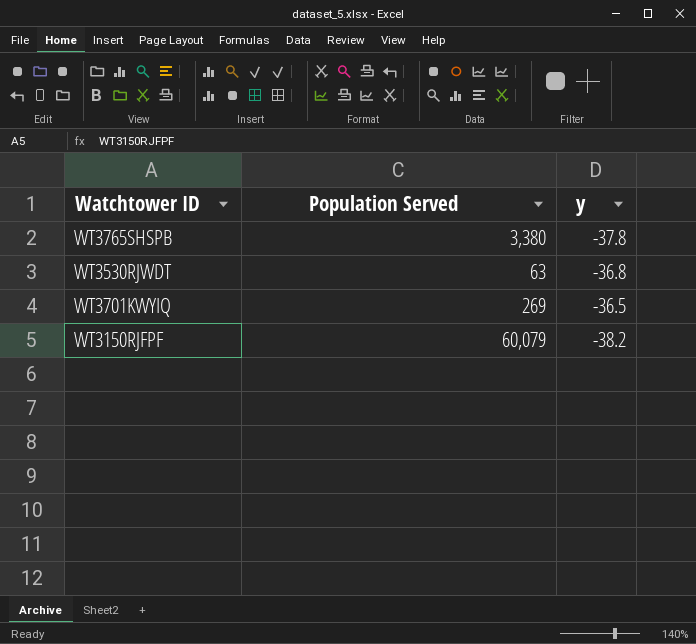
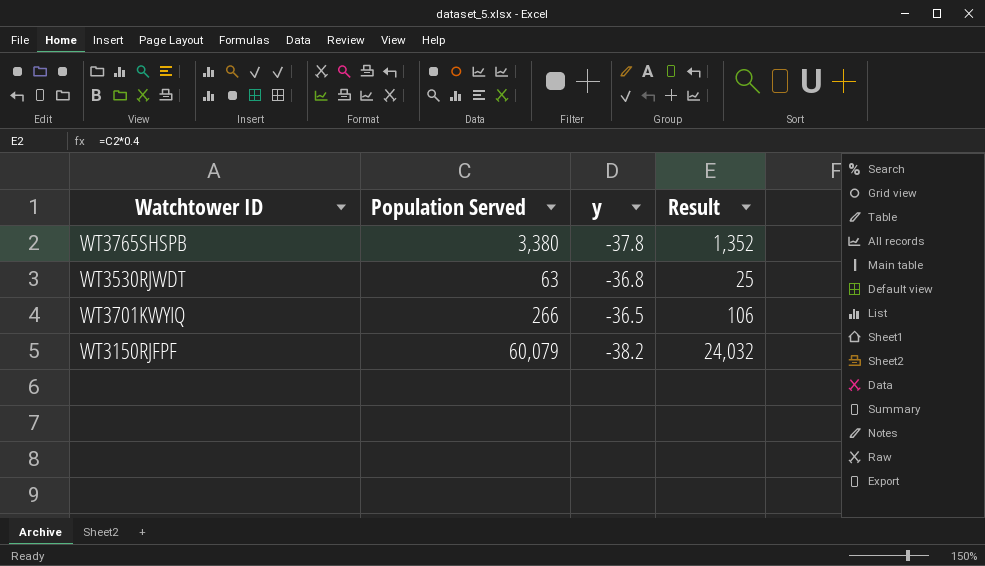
column Result | formula: none -> [Population Served] * 0.4
WT3701KWYIQ | Population Served: 269 -> 266

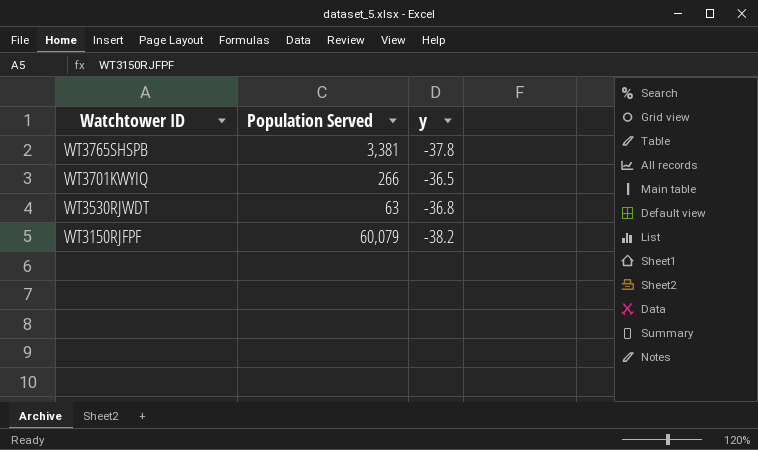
row order: none -> Watchtower ID descending
column Result | formula: [Population Served] * 0.4 -> none
WT3765SHSPB | Population Served: 3,380 -> 3,381

